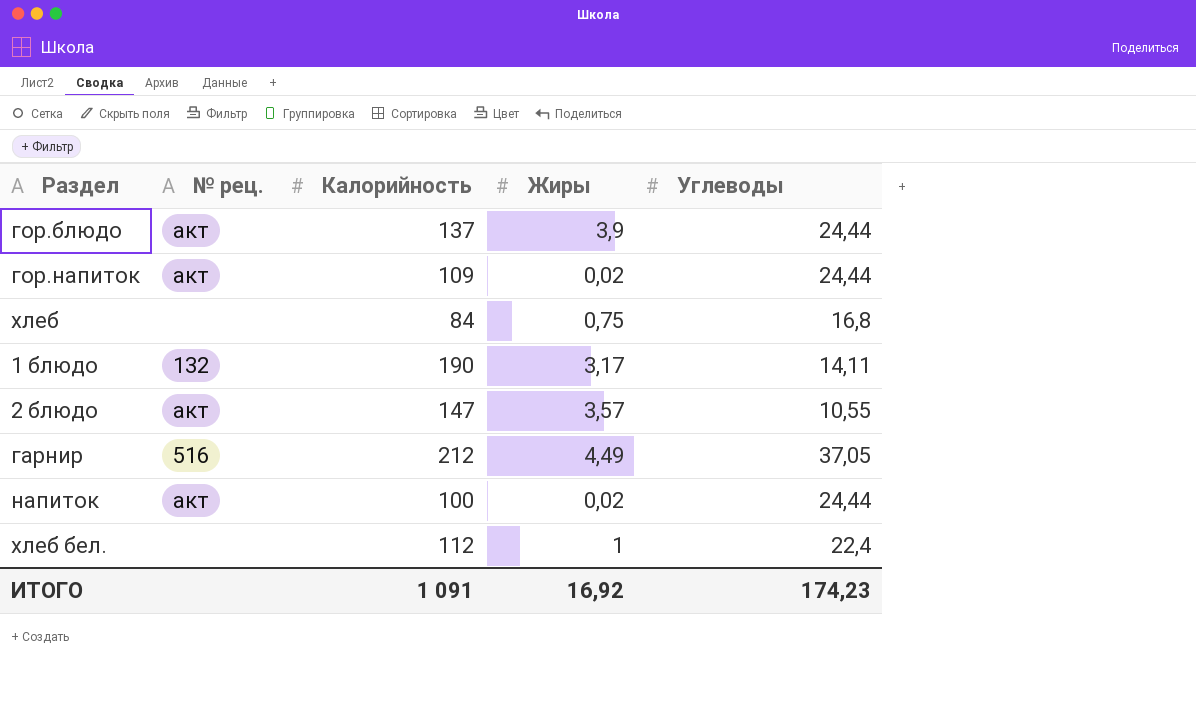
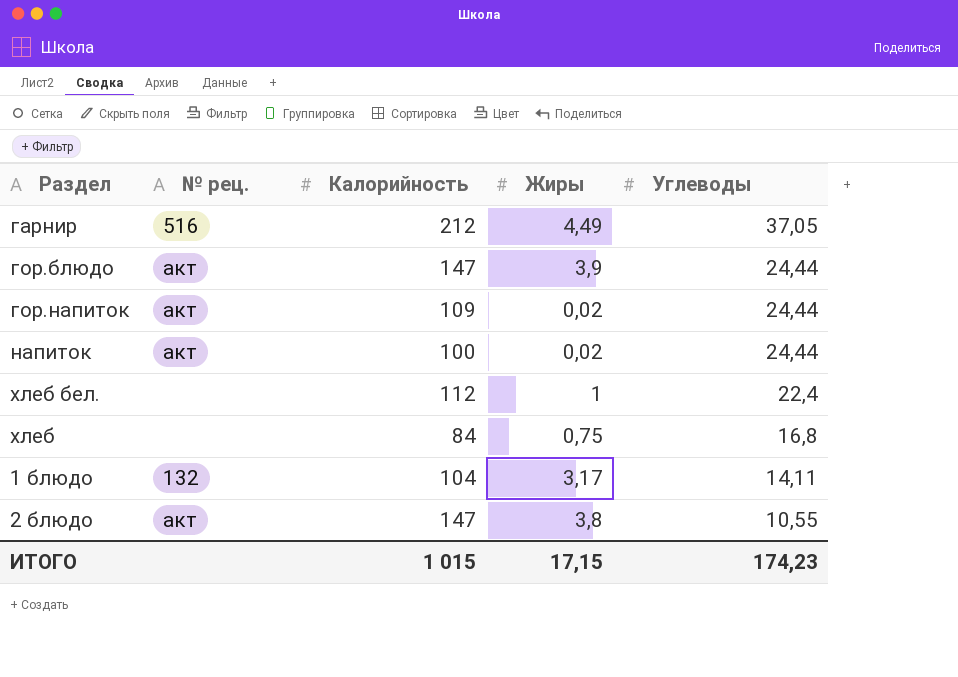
row order: none -> Углеводы descending
гор.блюдо | Калорийность: 137 -> 147
1 блюдо | Калорийность: 190 -> 104
2 блюдо | Жиры: 3,57 -> 3,8
ИТОГО | Калорийность: 1 091 -> 1 015
ИТОГО | Жиры: 16,92 -> 17,15

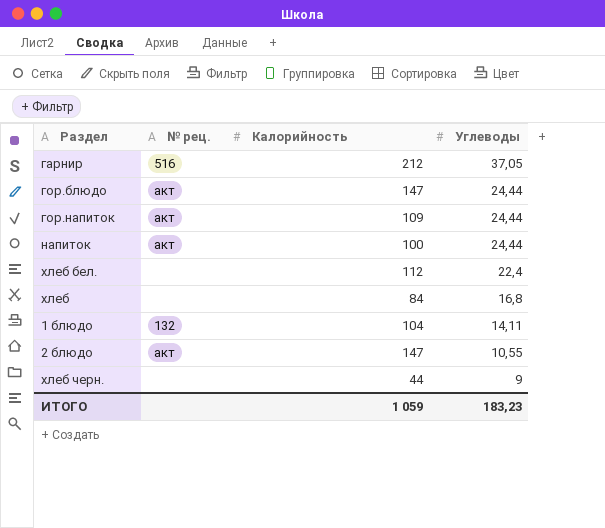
column Жиры | position: 4 -> none
row хлеб черн.: none -> none | 44 | 9
ИТОГО | Калорийность: 1 015 -> 1 059
ИТОГО | Углеводы: 174,23 -> 183,23

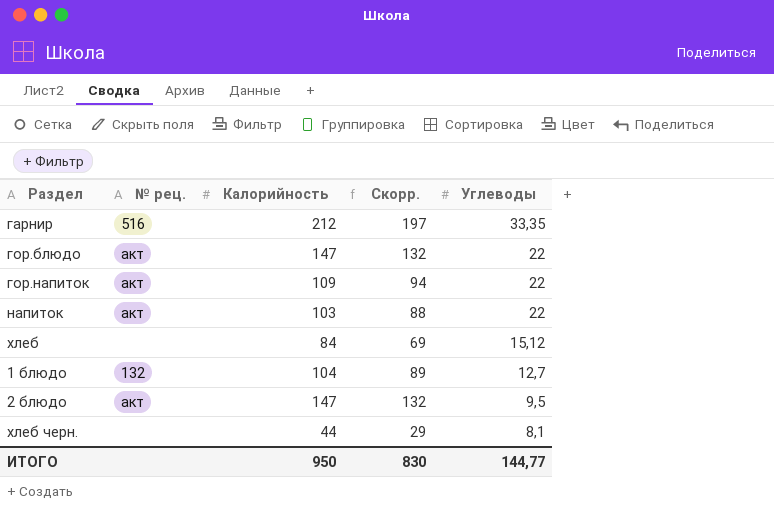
column Скорр. | formula: none -> [Калорийность] - 15
row хлеб бел.: none | 112 | 22,4 -> none
гарнир | Углеводы: 37,05 -> 33,35
гор.блюдо | Углеводы: 24,44 -> 22
гор.напиток | Углеводы: 24,44 -> 22
напиток | Калорийность: 100 -> 103
напиток | Углеводы: 24,44 -> 22
хлеб | Углеводы: 16,8 -> 15,12
1 блюдо | Углеводы: 14,11 -> 12,7
2 блюдо | Углеводы: 10,55 -> 9,5
хлеб черн. | Углеводы: 9 -> 8,1
ИТОГО | Калорийность: 1 059 -> 950
ИТОГО | Углеводы: 183,23 -> 144,77

